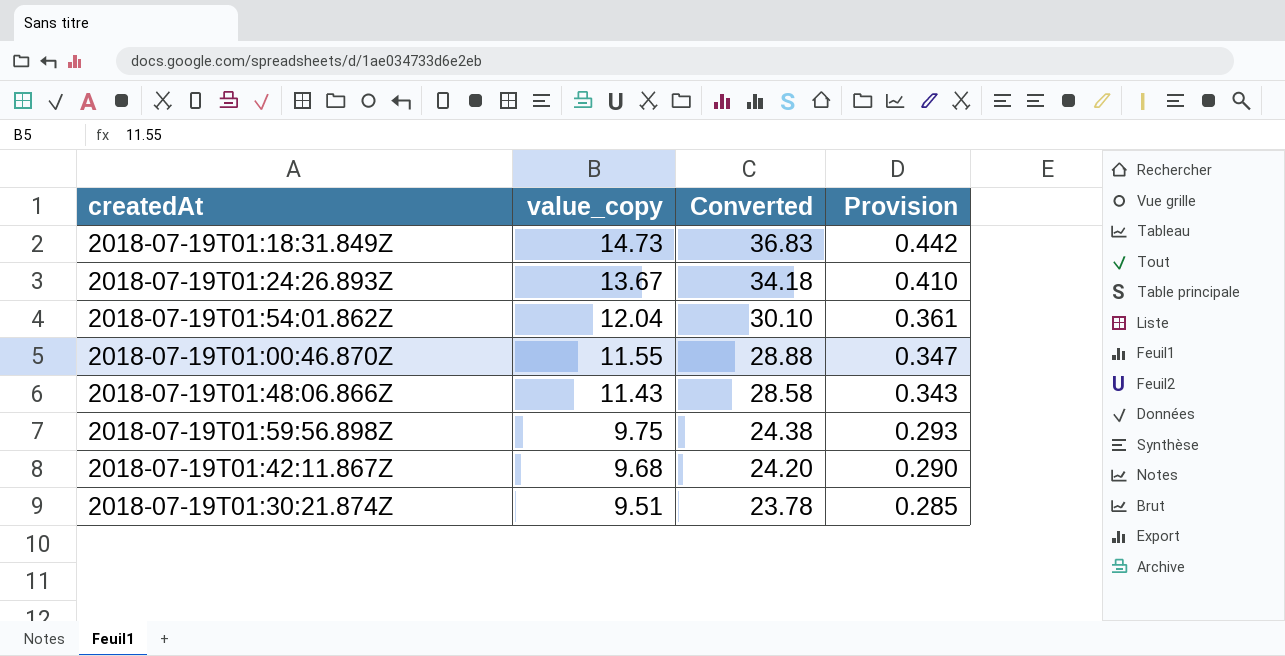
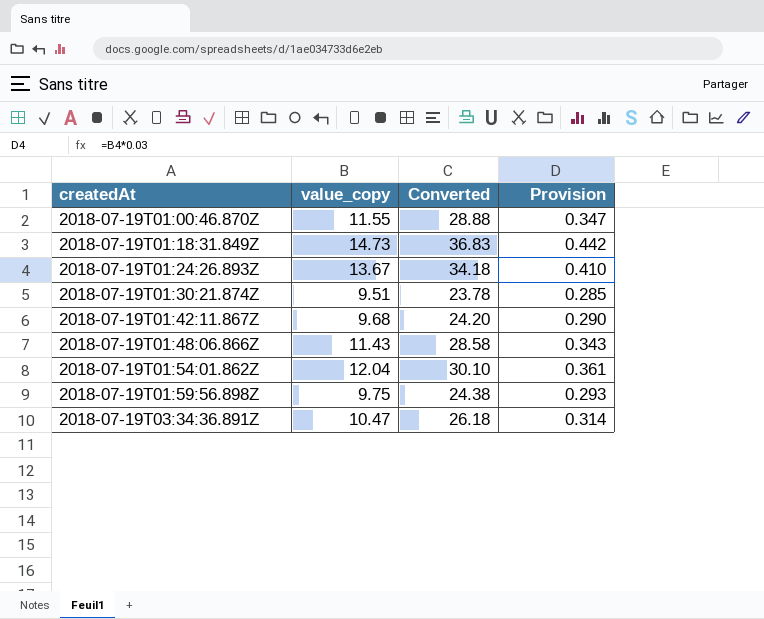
row order: value_copy descending -> createdAt ascending
row 2018-07-19T03:34:36.891Z: none -> 10.47 | 26.18 | 0.314

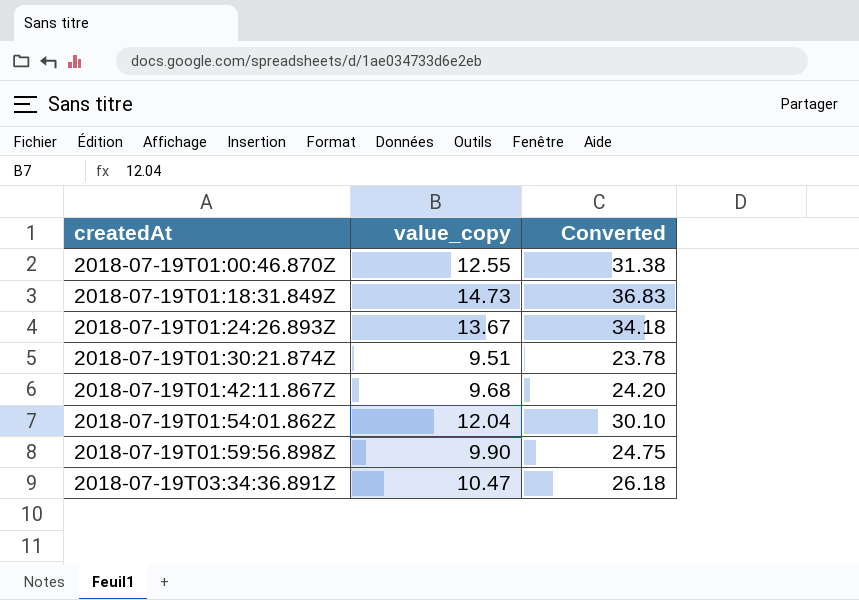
column Provision | formula: [value_copy] * 0.03 -> none
row 2018-07-19T01:48:06.866Z: 11.43 | 28.58 | 0.343 -> none
2018-07-19T01:00:46.870Z | value_copy: 11.55 -> 12.55
2018-07-19T01:00:46.870Z | Converted: 28.88 -> 31.38
2018-07-19T01:59:56.898Z | value_copy: 9.75 -> 9.90
2018-07-19T01:59:56.898Z | Converted: 24.38 -> 24.75

